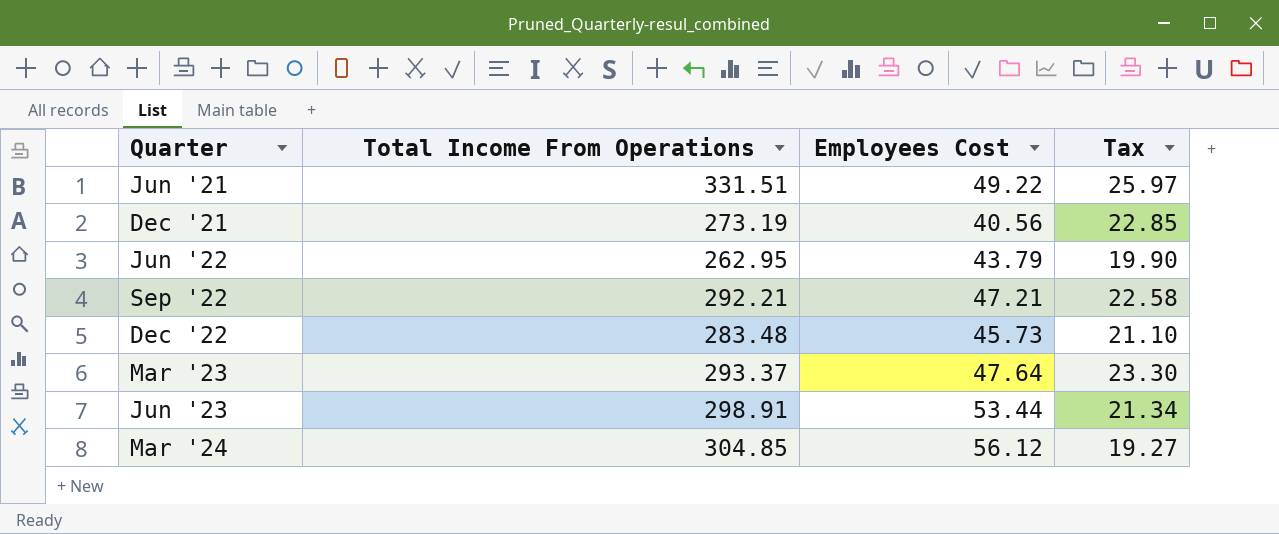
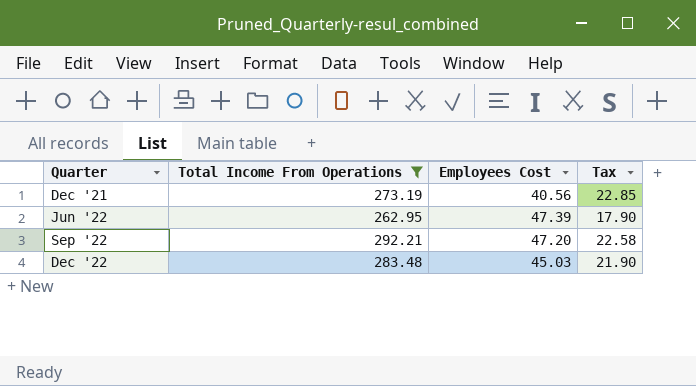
filter: none -> Total Income From Operations <= 292.21
Jun '22 | Employees Cost: 43.79 -> 47.39
Jun '22 | Tax: 19.90 -> 17.90
Sep '22 | Employees Cost: 47.21 -> 47.20
Dec '22 | Employees Cost: 45.73 -> 45.03
Dec '22 | Tax: 21.10 -> 21.90

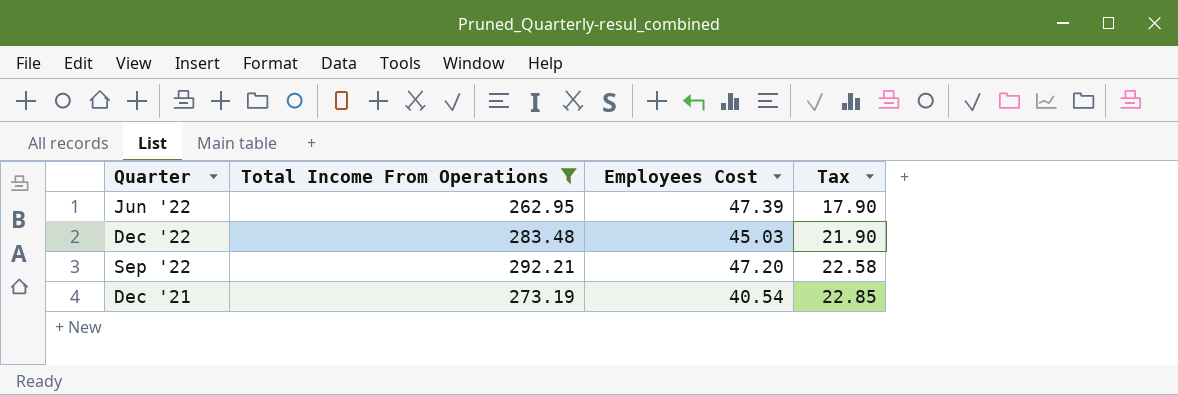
row order: Quarter ascending -> Tax ascending
Dec '21 | Employees Cost: 40.56 -> 40.54

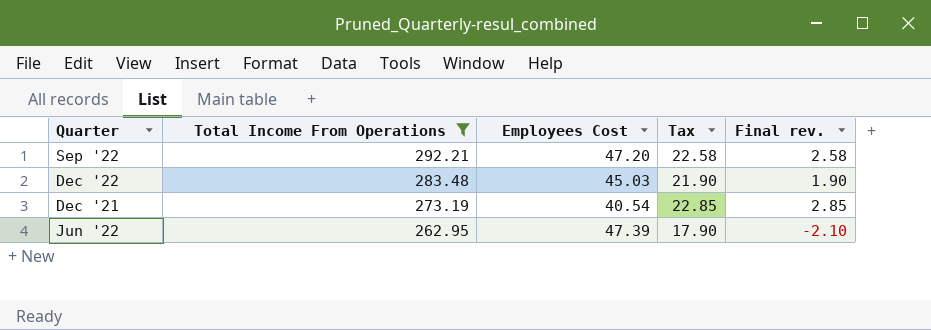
row order: Tax ascending -> Total Income From Operations descending
column Final rev. | formula: none -> [Tax] - 20

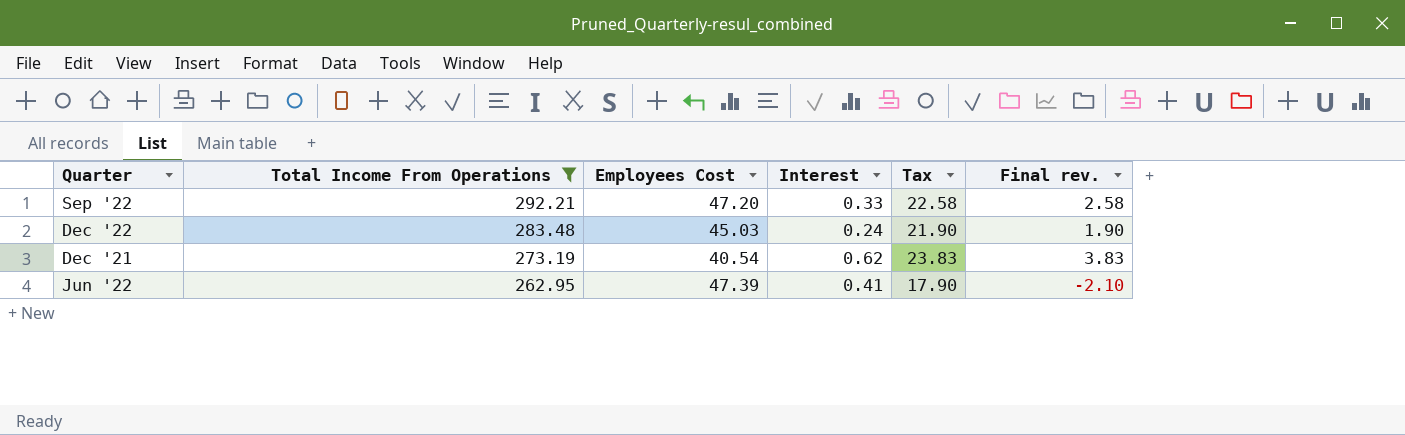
column Interest | position: none -> 4
Dec '21 | Tax: 22.85 -> 23.83
Dec '21 | Final rev.: 2.85 -> 3.83

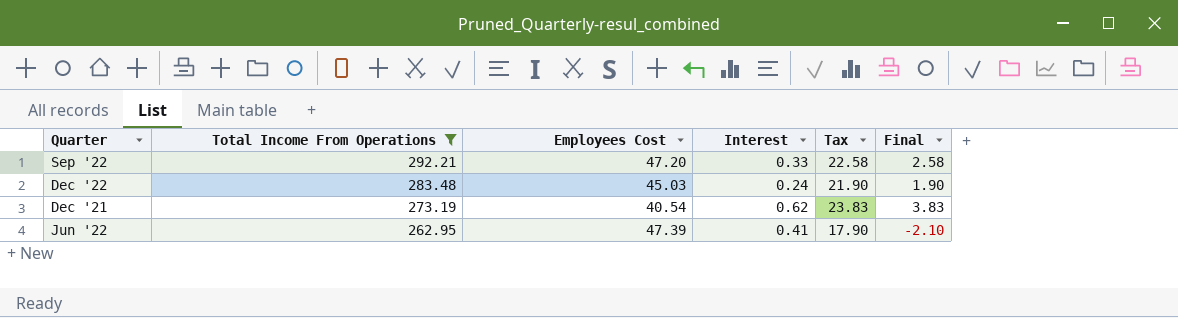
column name: Final rev. -> Final

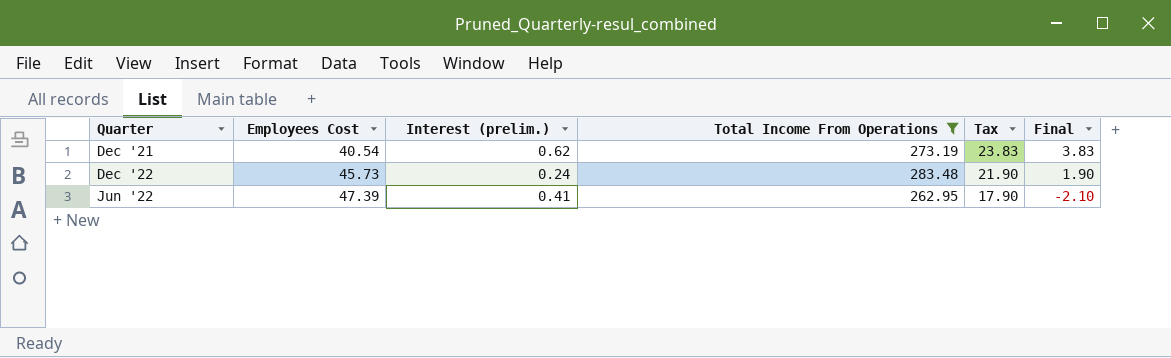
row order: Total Income From Operations descending -> Employees Cost ascending
column name: Interest -> Interest (prelim.)
column Total Income From Operations | position: 2 -> 4
row Sep '22: 292.21 | 47.20 | 0.33 | 22.58 | 2.58 -> none
Dec '22 | Employees Cost: 45.03 -> 45.73

